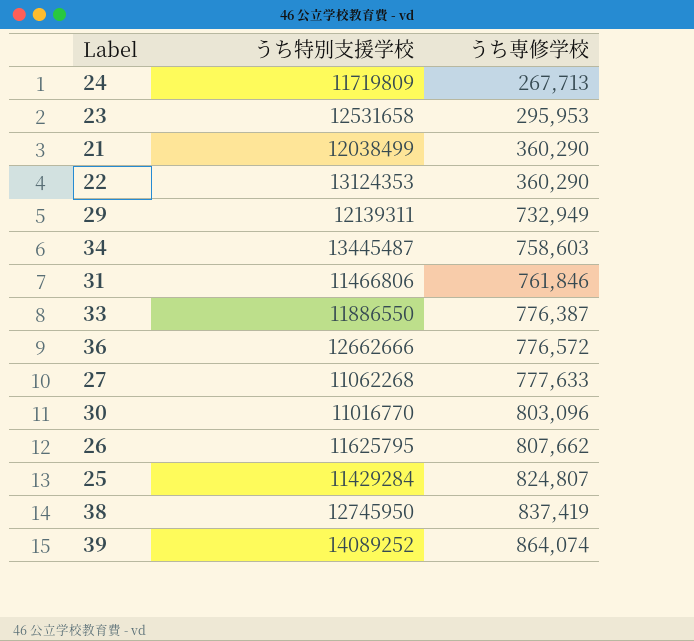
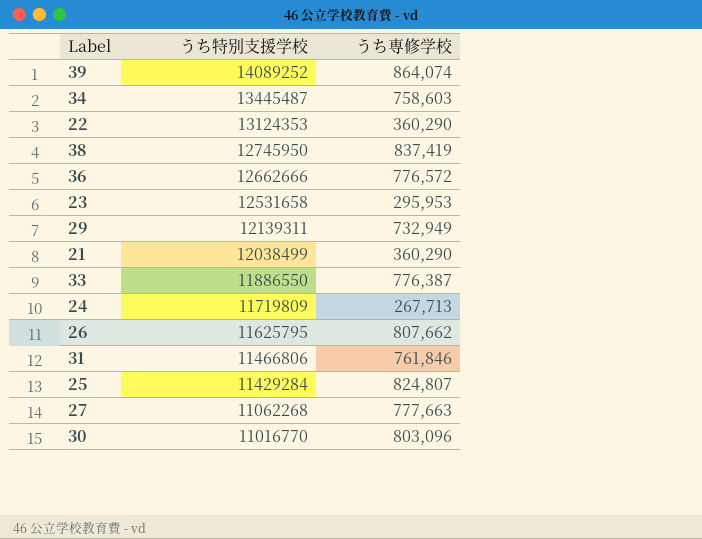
row order: うち専修学校 ascending -> うち特別支援学校 descending
27 | うち専修学校: 777,633 -> 777,663

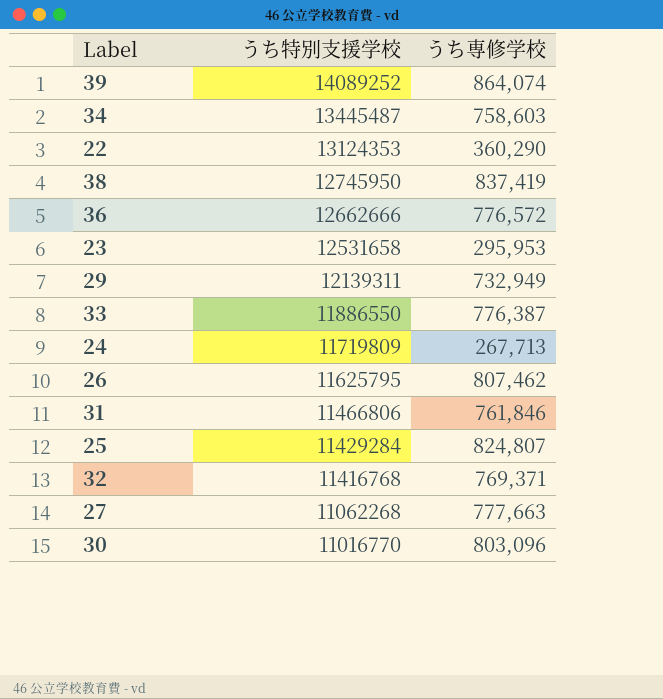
row 21: 12038499 | 360,290 -> none
26 | うち専修学校: 807,662 -> 807,462
row 32: none -> 11416768 | 769,371

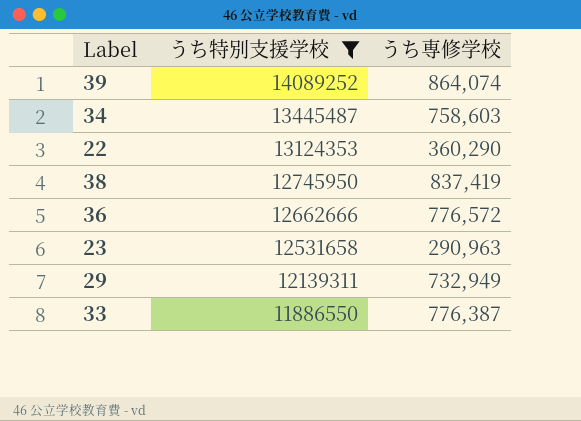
filter: none -> うち特別支援学校 >= 11886550
23 | うち専修学校: 295,953 -> 290,963

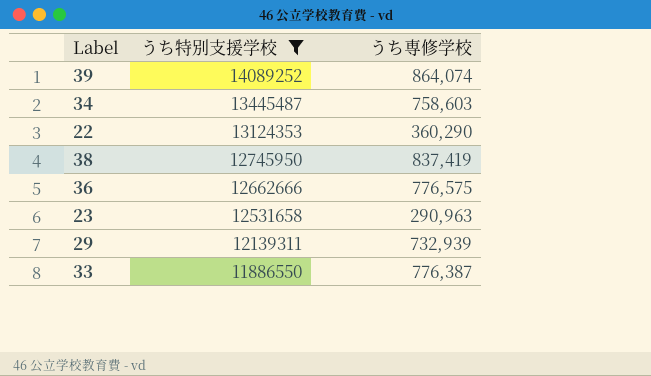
36 | うち専修学校: 776,572 -> 776,575
29 | うち専修学校: 732,949 -> 732,939

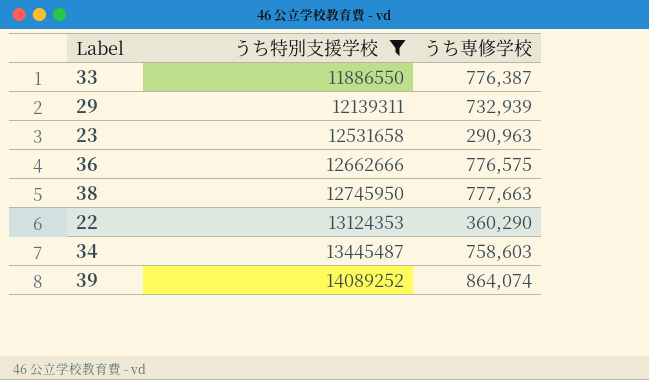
row order: うち特別支援学校 descending -> うち特別支援学校 ascending
38 | うち専修学校: 837,419 -> 777,663

